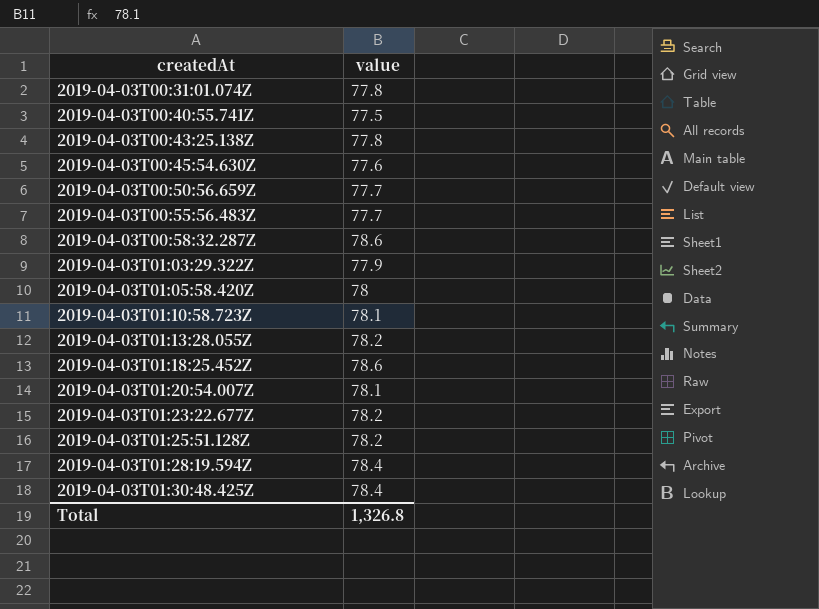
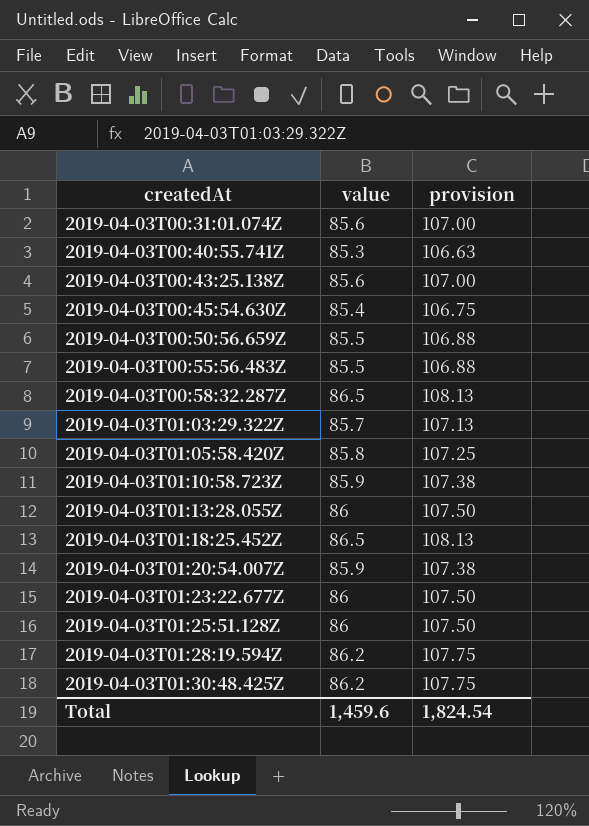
column provision | formula: none -> [value] * 1.25
2019-04-03T00:31:01.074Z | value: 77.8 -> 85.6
2019-04-03T00:40:55.741Z | value: 77.5 -> 85.3
2019-04-03T00:43:25.138Z | value: 77.8 -> 85.6
2019-04-03T00:45:54.630Z | value: 77.6 -> 85.4
2019-04-03T00:50:56.659Z | value: 77.7 -> 85.5
2019-04-03T00:55:56.483Z | value: 77.7 -> 85.5
2019-04-03T00:58:32.287Z | value: 78.6 -> 86.5
2019-04-03T01:03:29.322Z | value: 77.9 -> 85.7
2019-04-03T01:05:58.420Z | value: 78 -> 85.8
2019-04-03T01:10:58.723Z | value: 78.1 -> 85.9
2019-04-03T01:13:28.055Z | value: 78.2 -> 86
2019-04-03T01:18:25.452Z | value: 78.6 -> 86.5
2019-04-03T01:20:54.007Z | value: 78.1 -> 85.9
2019-04-03T01:23:22.677Z | value: 78.2 -> 86
2019-04-03T01:25:51.128Z | value: 78.2 -> 86
2019-04-03T01:28:19.594Z | value: 78.4 -> 86.2
2019-04-03T01:30:48.425Z | value: 78.4 -> 86.2
Total | value: 1,326.8 -> 1,459.6

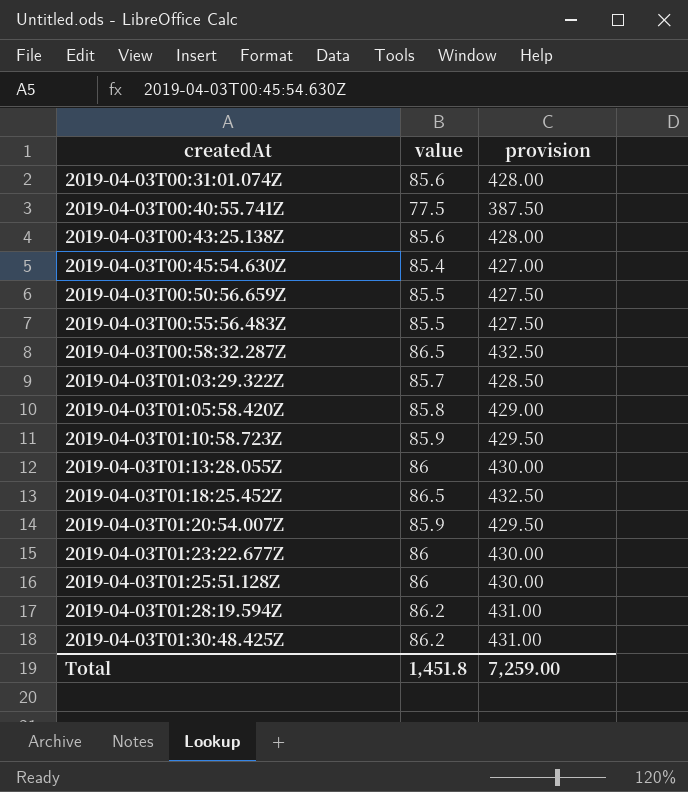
column provision | formula: [value] * 1.25 -> [value] * 5
2019-04-03T00:40:55.741Z | value: 85.3 -> 77.5
Total | value: 1,459.6 -> 1,451.8
Total | provision: 1,824.54 -> 7,259.00

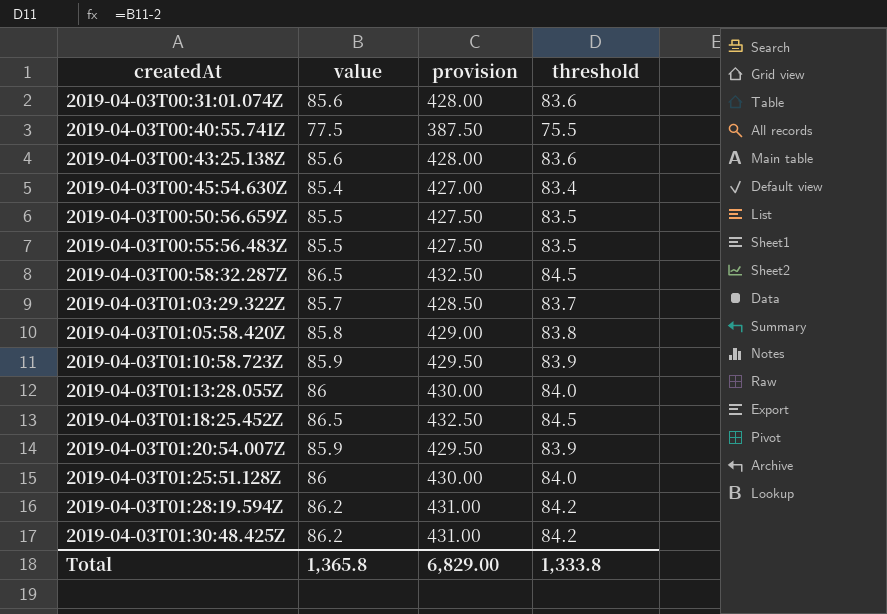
column threshold | formula: none -> [value] - 2
row 2019-04-03T01:23:22.677Z: 86 | 430.00 -> none
Total | value: 1,451.8 -> 1,365.8
Total | provision: 7,259.00 -> 6,829.00

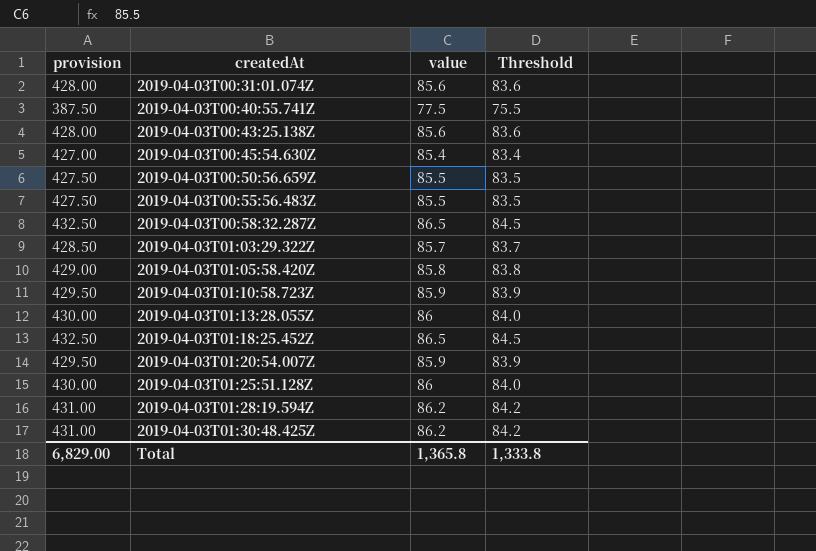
column provision | position: 3 -> 1
column name: threshold -> Threshold

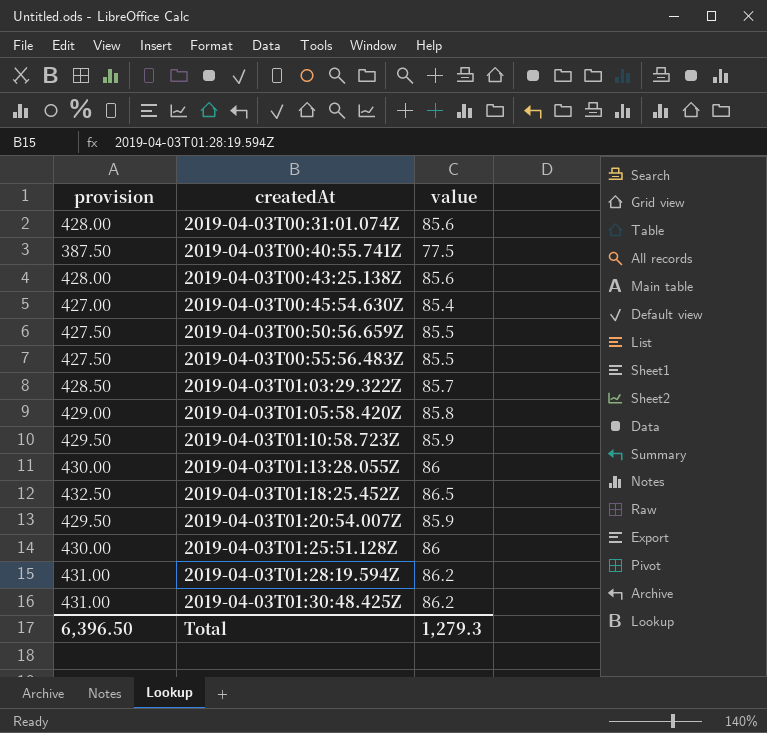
column Threshold | formula: [value] - 2 -> none
row 2019-04-03T00:58:32.287Z: 432.50 | 86.5 | 84.5 -> none
Total | provision: 6,829.00 -> 6,396.50
Total | value: 1,365.8 -> 1,279.3

